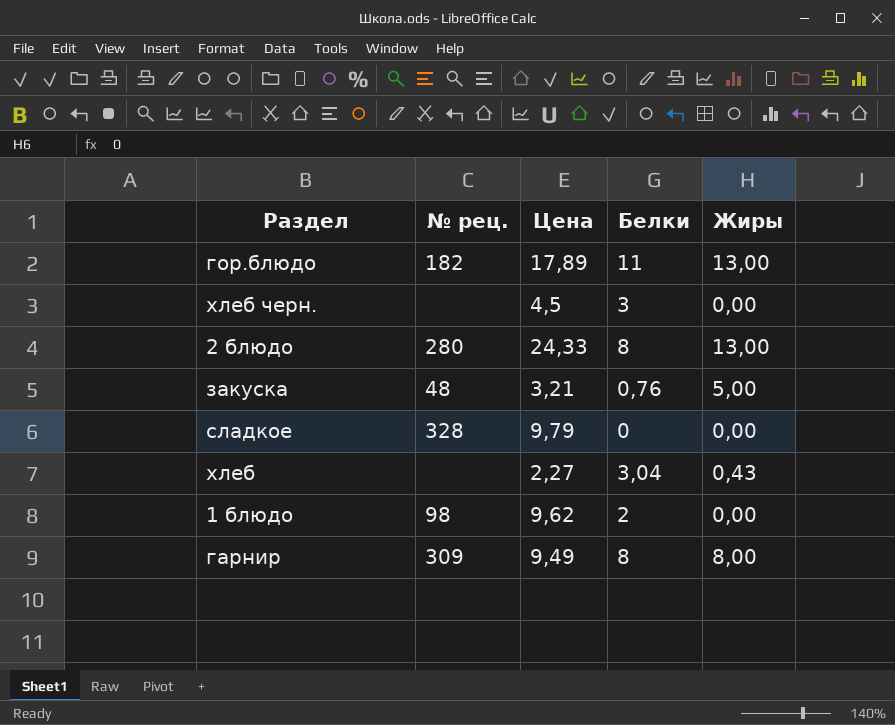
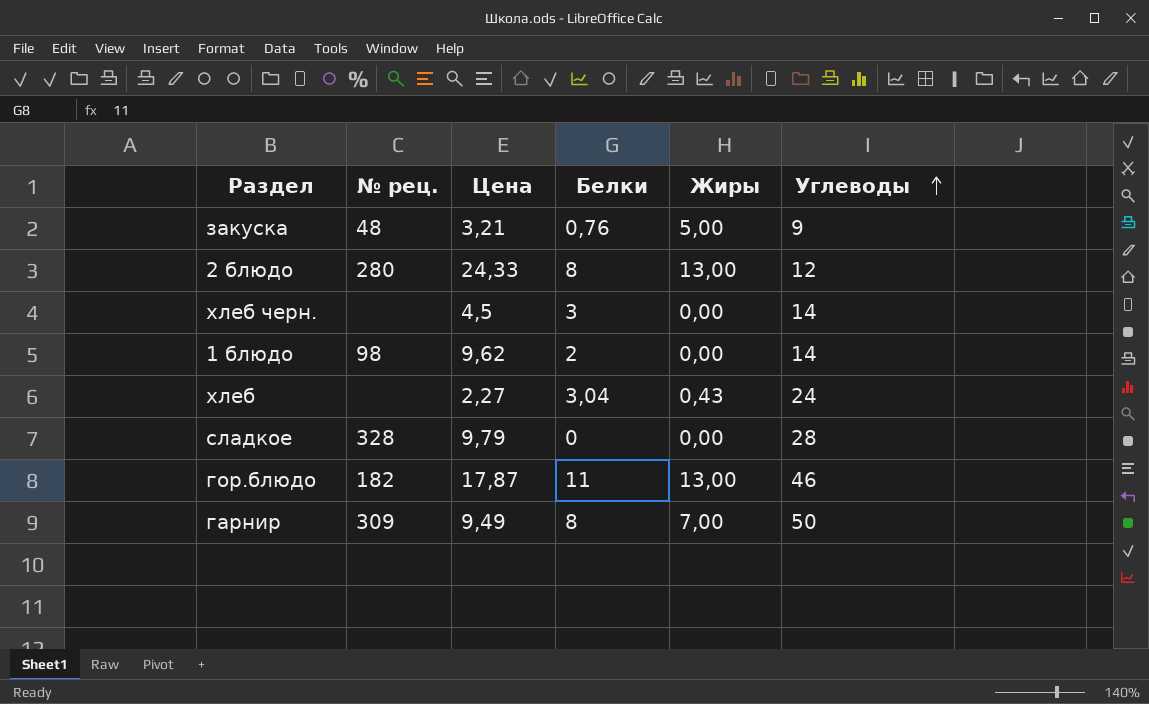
row order: none -> Углеводы ascending
column Углеводы | position: none -> 6
гор.блюдо | Цена: 17,89 -> 17,87
гарнир | Жиры: 8,00 -> 7,00

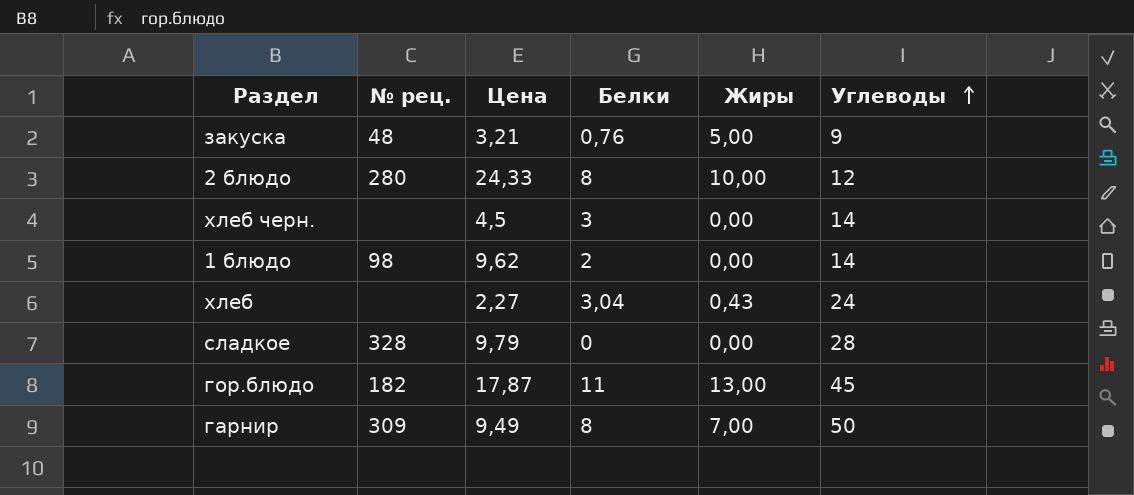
2 блюдо | Жиры: 13,00 -> 10,00
гор.блюдо | Углеводы: 46 -> 45

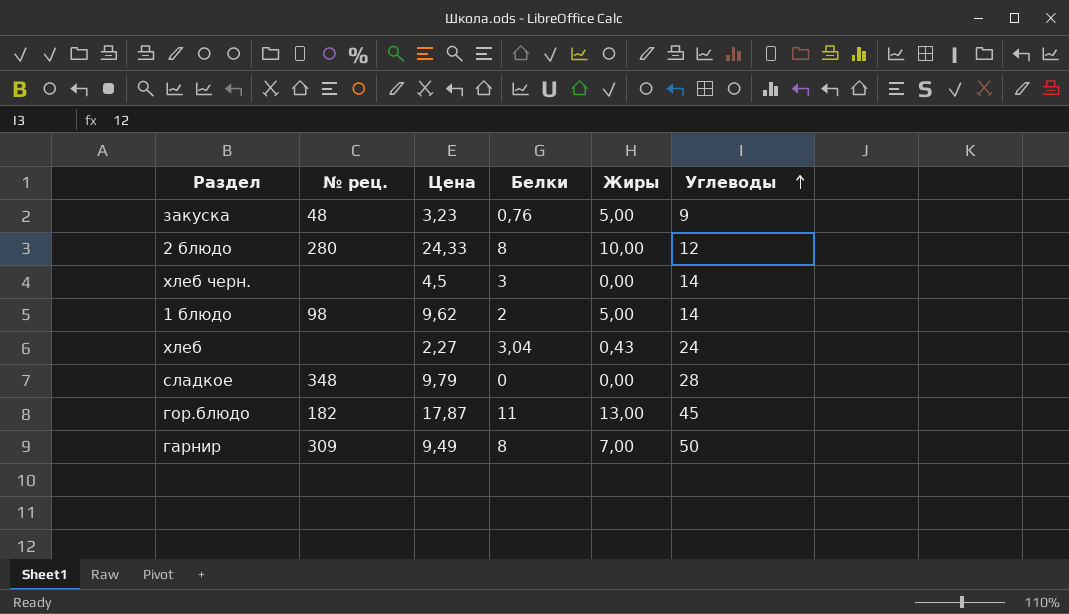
закуска | Цена: 3,21 -> 3,23
1 блюдо | Жиры: 0,00 -> 5,00
сладкое | № рец.: 328 -> 348

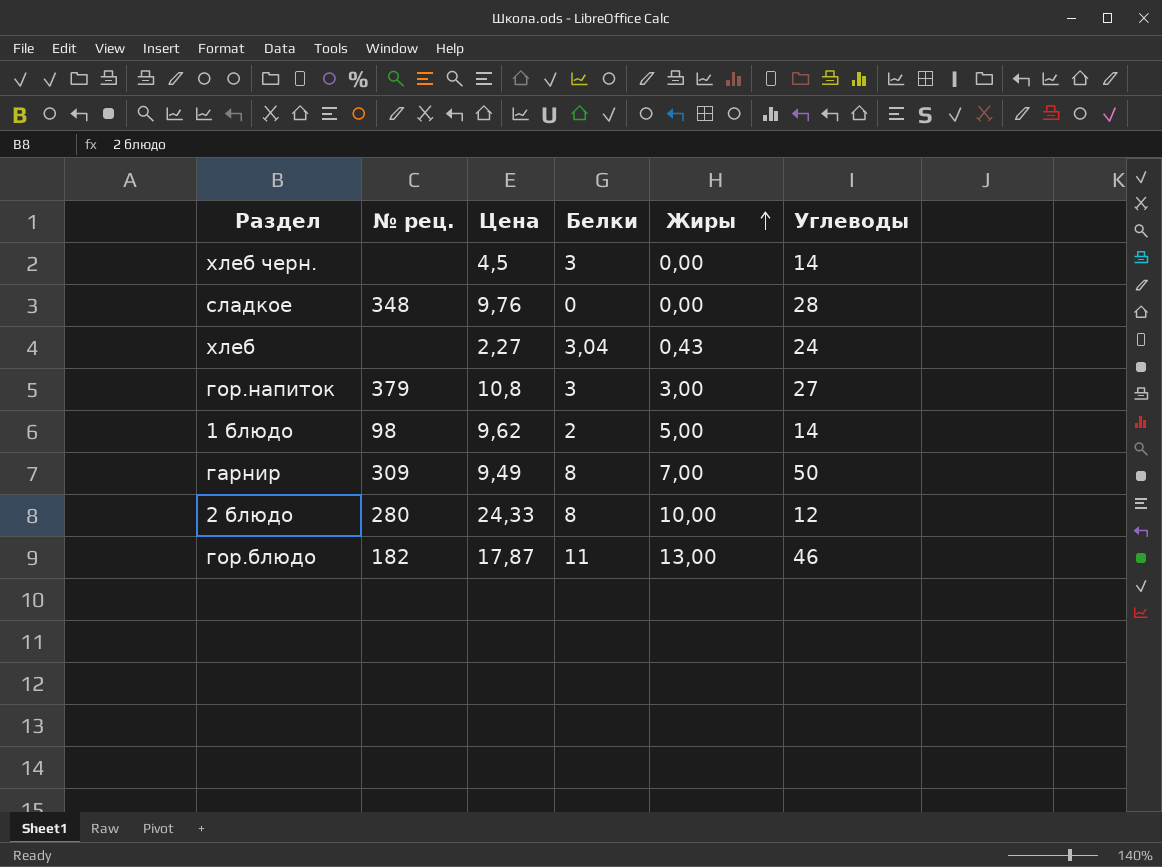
row order: Углеводы ascending -> Жиры ascending
row закуска: 48 | 3,23 | 0,76 | 5,00 | 9 -> none
сладкое | Цена: 9,79 -> 9,76
row гор.напиток: none -> 379 | 10,8 | 3 | 3,00 | 27
гор.блюдо | Углеводы: 45 -> 46

